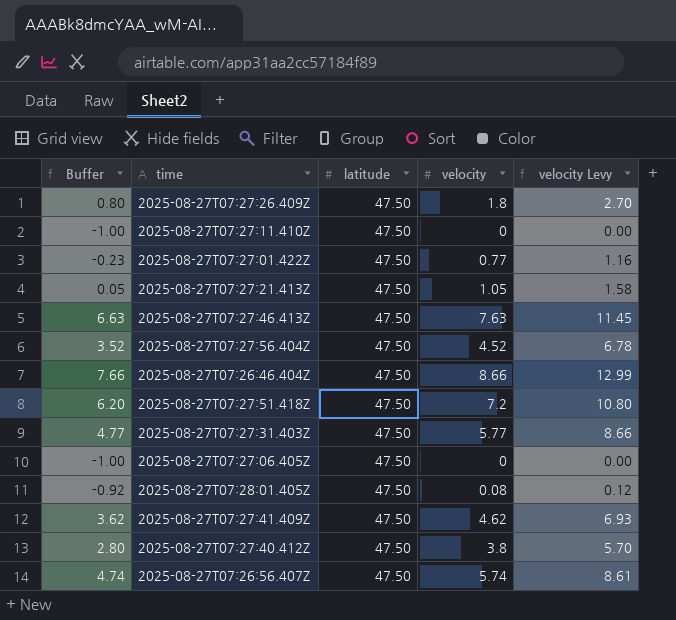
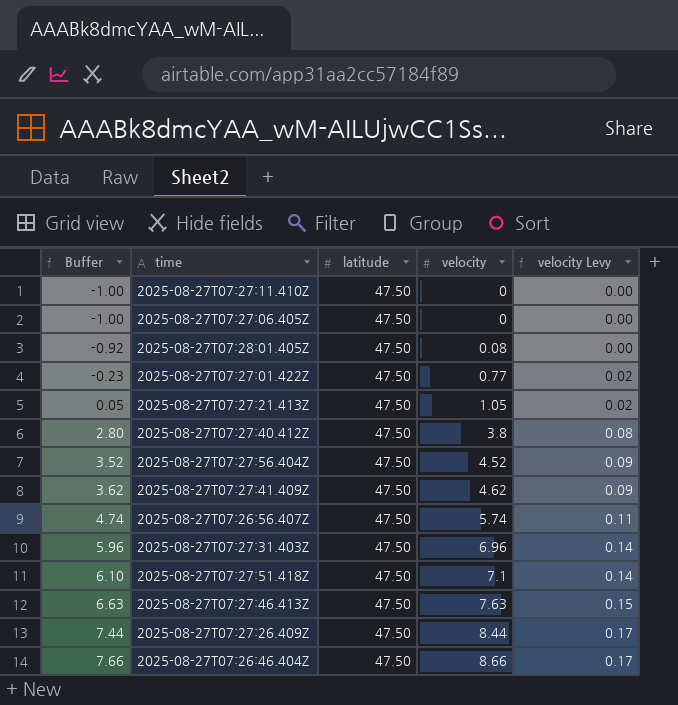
row order: none -> Buffer ascending
column velocity Levy | formula: [velocity] * 1.5 -> [velocity] * 0.02
2025-08-27T07:27:31.403Z | Buffer: 4.77 -> 5.96
2025-08-27T07:27:31.403Z | velocity: 5.77 -> 6.96
2025-08-27T07:27:51.418Z | Buffer: 6.20 -> 6.10
2025-08-27T07:27:51.418Z | velocity: 7.2 -> 7.1
2025-08-27T07:27:26.409Z | Buffer: 0.80 -> 7.44
2025-08-27T07:27:26.409Z | velocity: 1.8 -> 8.44

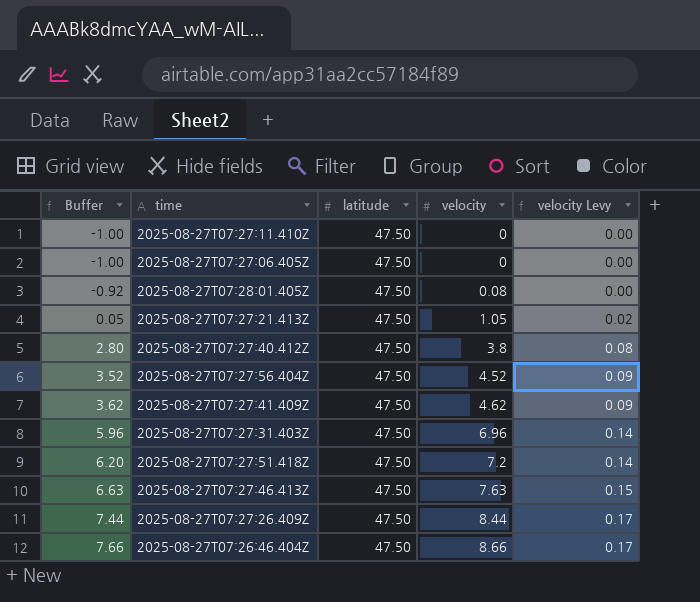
row 2025-08-27T07:27:01.422Z: -0.23 | 47.50 | 0.77 | 0.02 -> none
row 2025-08-27T07:26:56.407Z: 4.74 | 47.50 | 5.74 | 0.11 -> none
2025-08-27T07:27:51.418Z | Buffer: 6.10 -> 6.20
2025-08-27T07:27:51.418Z | velocity: 7.1 -> 7.2

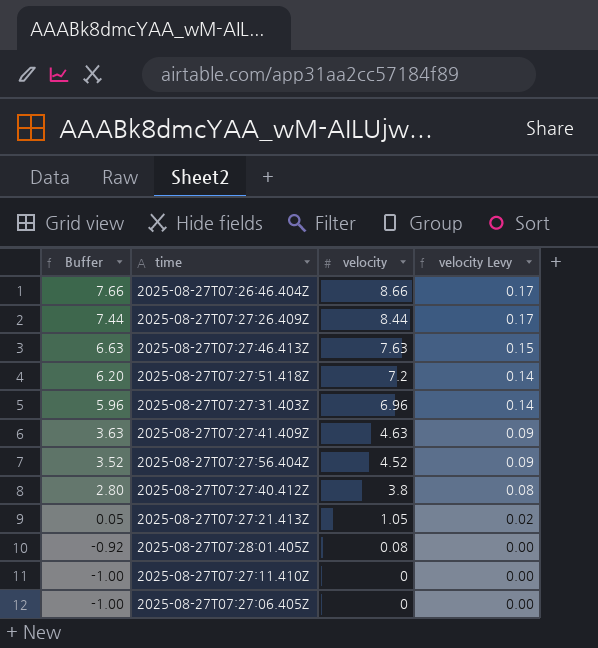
row order: Buffer ascending -> Buffer descending
column latitude | position: 3 -> none
2025-08-27T07:27:41.409Z | Buffer: 3.62 -> 3.63
2025-08-27T07:27:41.409Z | velocity: 4.62 -> 4.63

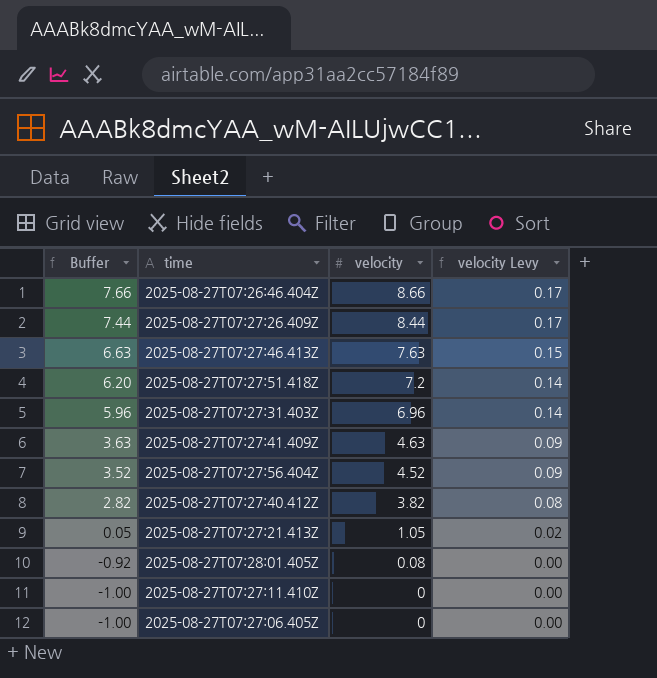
2025-08-27T07:27:40.412Z | Buffer: 2.80 -> 2.82
2025-08-27T07:27:40.412Z | velocity: 3.8 -> 3.82

